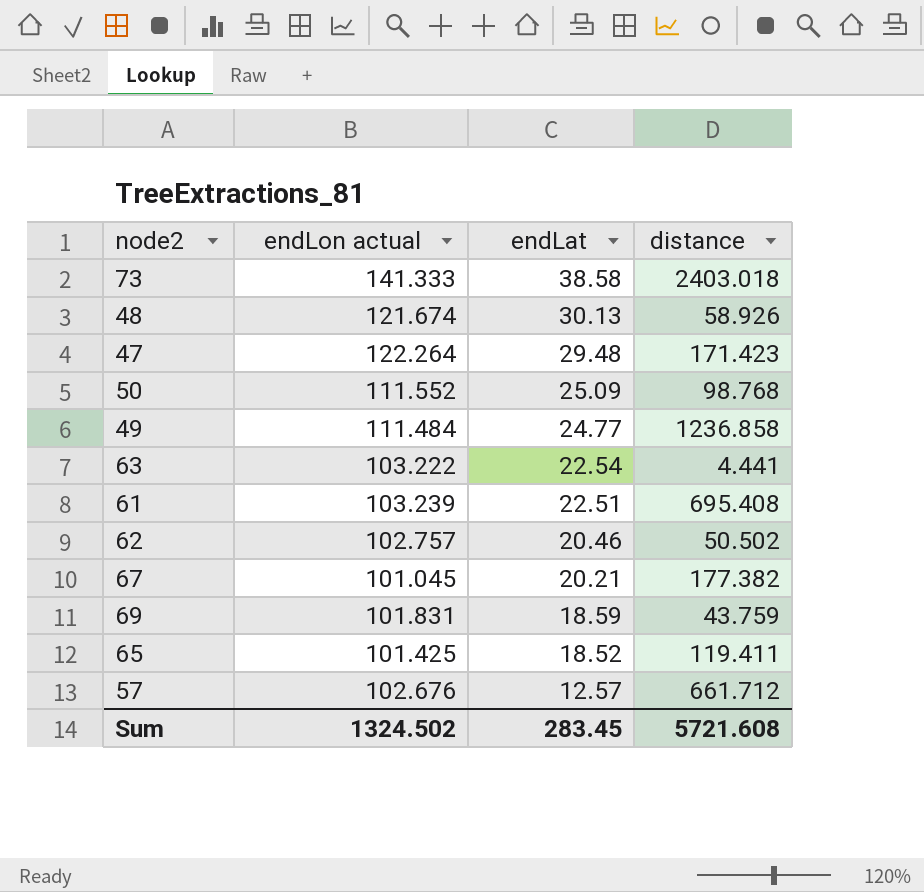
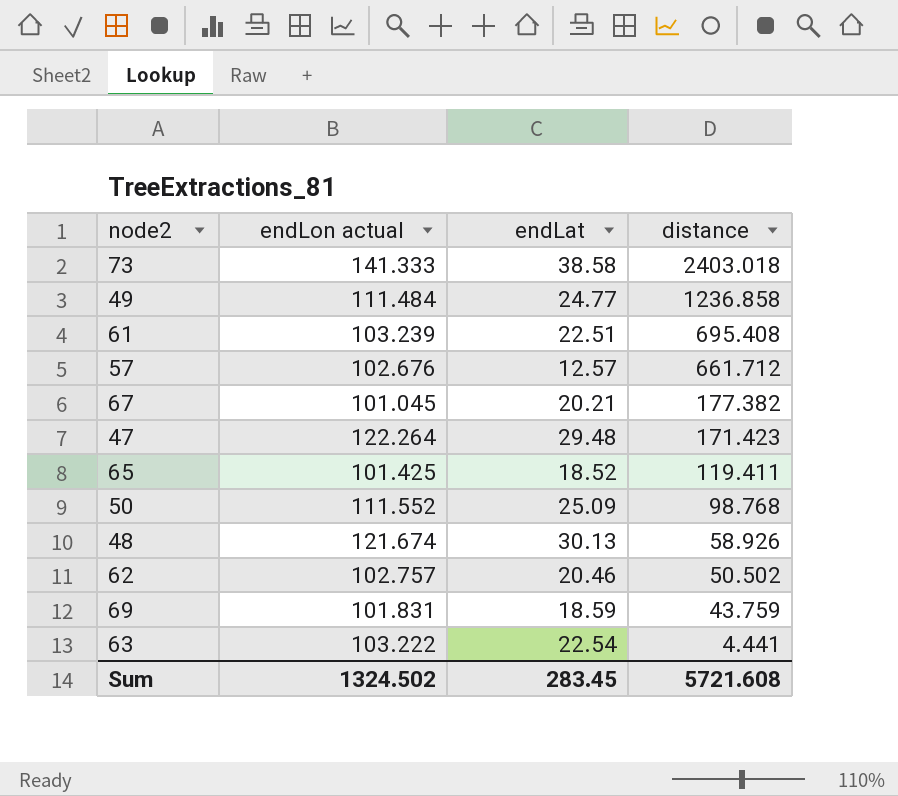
row order: endLat descending -> distance descending

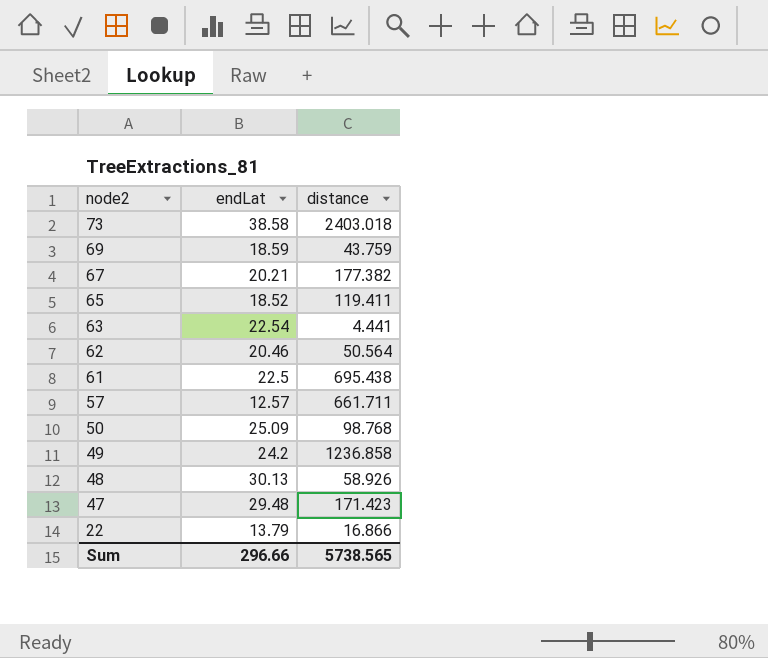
row order: distance descending -> node2 descending
column endLon actual | position: 2 -> none
62 | distance: 50.502 -> 50.564
61 | endLat: 22.51 -> 22.5
61 | distance: 695.408 -> 695.438
57 | distance: 661.712 -> 661.711
49 | endLat: 24.77 -> 24.2
row 22: none -> 13.79 | 16.866
Sum | endLat: 283.45 -> 296.66
Sum | distance: 5721.608 -> 5738.565

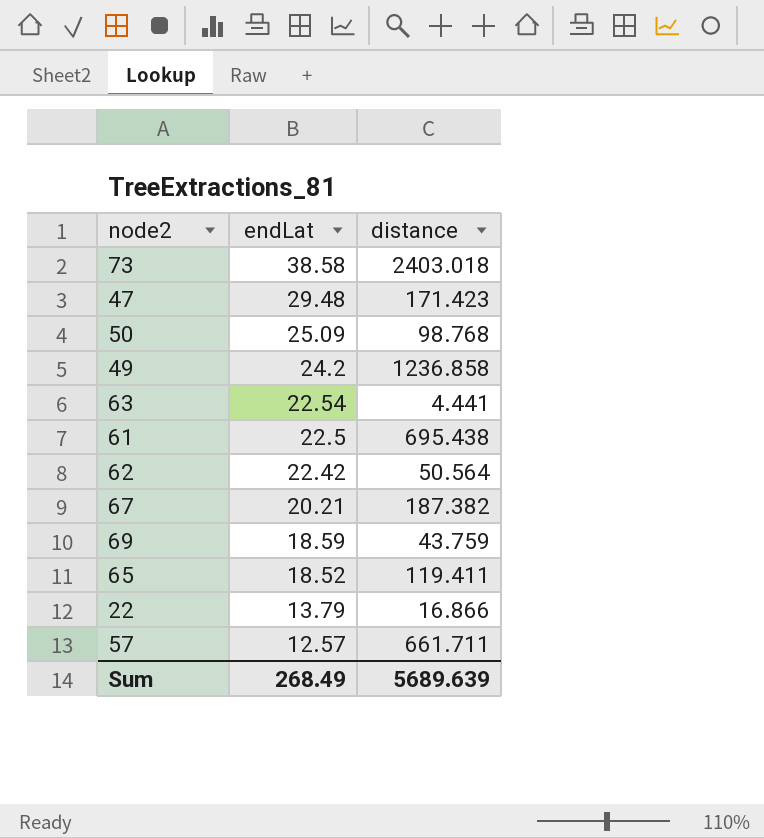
row order: node2 descending -> endLat descending
row 48: 30.13 | 58.926 -> none
62 | endLat: 20.46 -> 22.42
67 | distance: 177.382 -> 187.382
Sum | endLat: 296.66 -> 268.49
Sum | distance: 5738.565 -> 5689.639

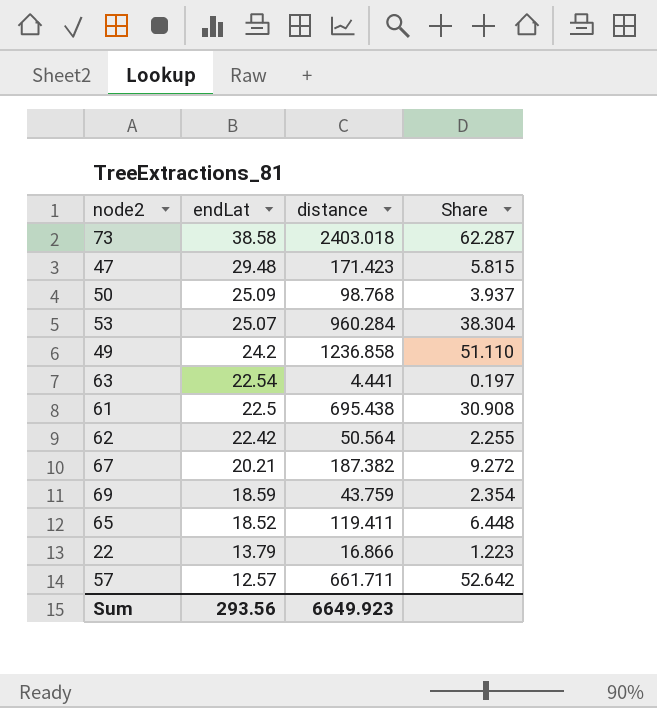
column Share | formula: none -> [distance] / [endLat]
row 53: none -> 25.07 | 960.284 | 38.304
Sum | endLat: 268.49 -> 293.56
Sum | distance: 5689.639 -> 6649.923

